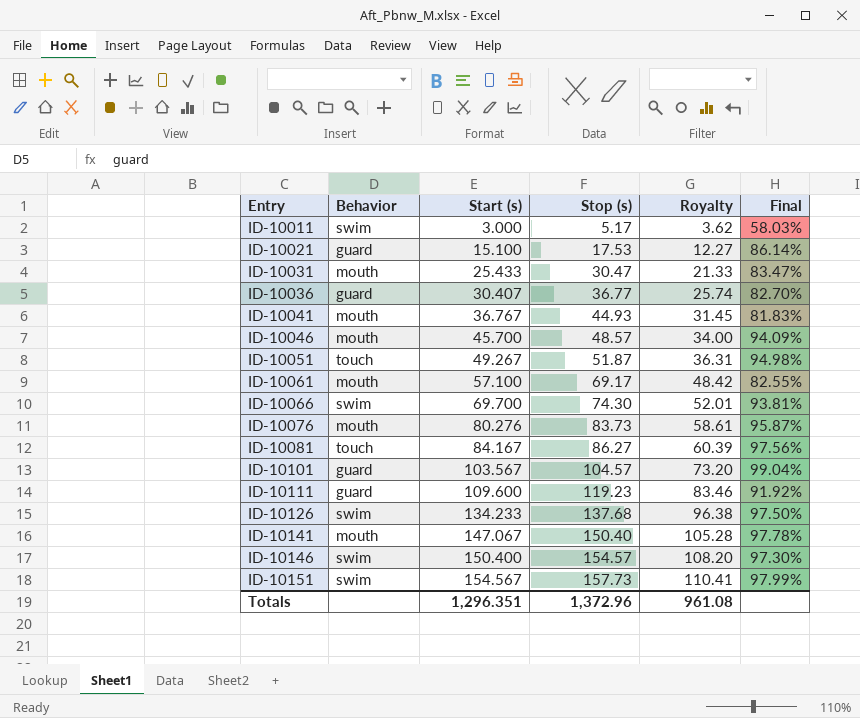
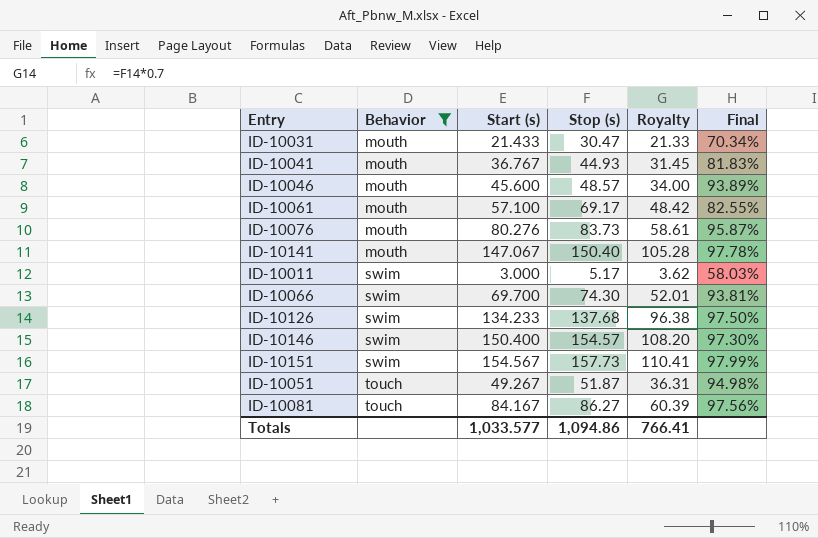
filter: none -> Behavior != guard
row order: Entry ascending -> Behavior ascending
ID-10031 | Start (s): 25.433 -> 21.433
ID-10031 | Final: 83.47% -> 70.34%
ID-10046 | Start (s): 45.700 -> 45.600
ID-10046 | Final: 94.09% -> 93.89%
Totals | Start (s): 1,296.351 -> 1,033.577
Totals | Stop (s): 1,372.96 -> 1,094.86
Totals | Royalty: 961.08 -> 766.41

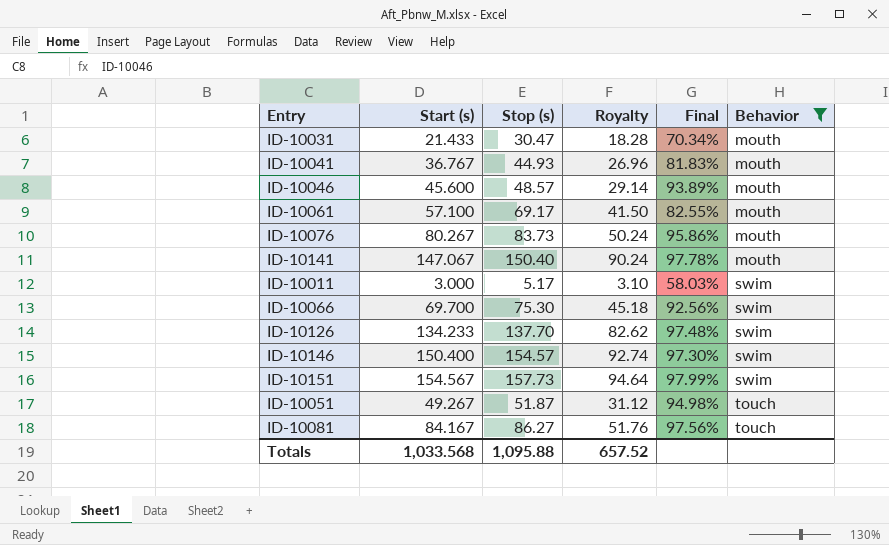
column Royalty | formula: [Stop (s)] * 0.7 -> [Stop (s)] * 0.6
column Behavior | position: 2 -> 6
ID-10076 | Start (s): 80.276 -> 80.267
ID-10076 | Final: 95.87% -> 95.86%
ID-10066 | Stop (s): 74.30 -> 75.30
ID-10066 | Final: 93.81% -> 92.56%
ID-10126 | Stop (s): 137.68 -> 137.70
ID-10126 | Final: 97.50% -> 97.48%
Totals | Start (s): 1,033.577 -> 1,033.568
Totals | Stop (s): 1,094.86 -> 1,095.88
Totals | Royalty: 766.41 -> 657.52

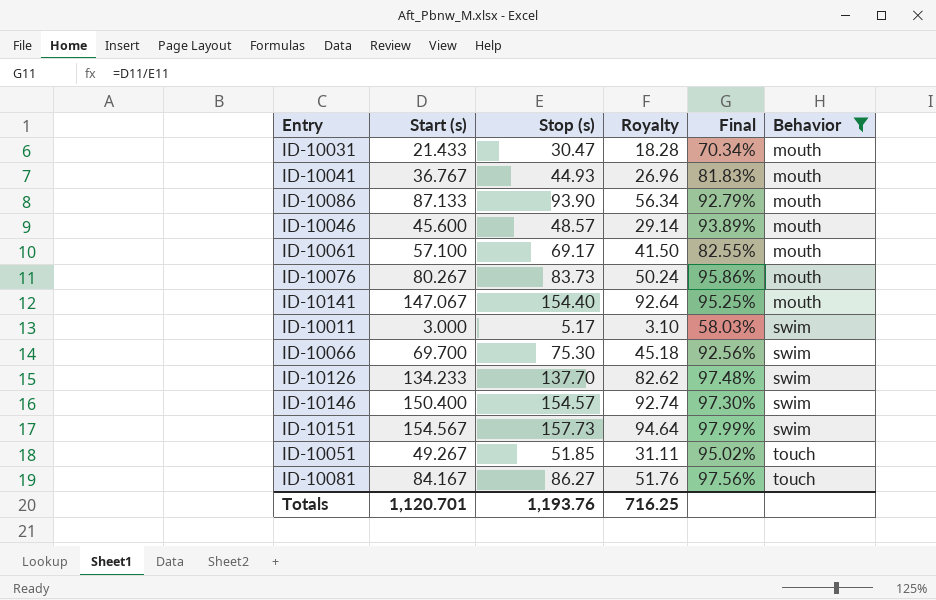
row ID-10086: none -> 87.133 | 93.90 | 56.34 | 92.79% | mouth
ID-10141 | Stop (s): 150.40 -> 154.40
ID-10141 | Royalty: 90.24 -> 92.64
ID-10141 | Final: 97.78% -> 95.25%
ID-10051 | Stop (s): 51.87 -> 51.85
ID-10051 | Royalty: 31.12 -> 31.11
ID-10051 | Final: 94.98% -> 95.02%
Totals | Start (s): 1,033.568 -> 1,120.701
Totals | Stop (s): 1,095.88 -> 1,193.76
Totals | Royalty: 657.52 -> 716.25

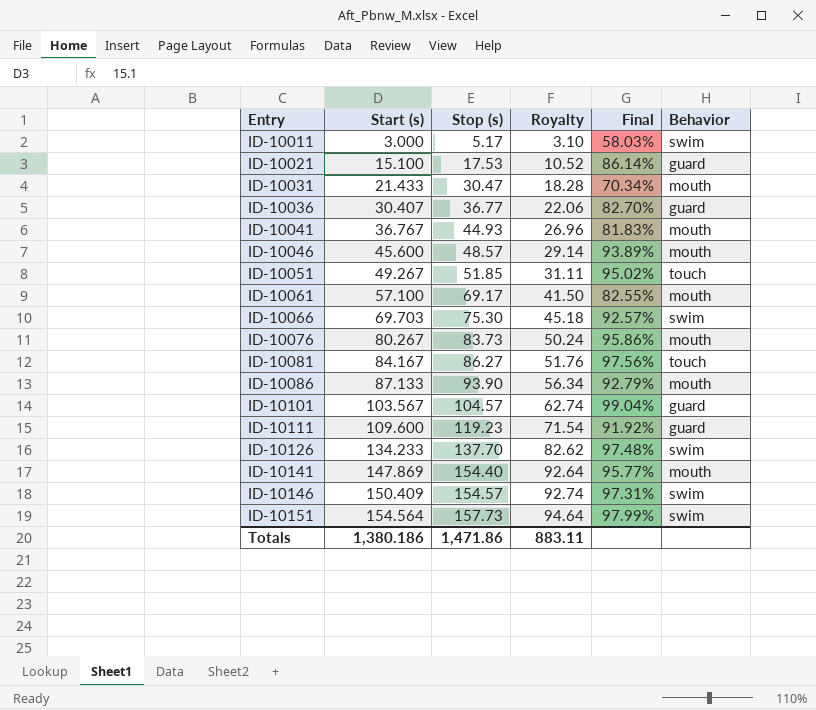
filter: Behavior != guard -> none
row order: Behavior ascending -> Entry ascending
ID-10066 | Start (s): 69.700 -> 69.703
ID-10066 | Final: 92.56% -> 92.57%
ID-10141 | Start (s): 147.067 -> 147.869
ID-10141 | Final: 95.25% -> 95.77%
ID-10146 | Start (s): 150.400 -> 150.409
ID-10146 | Final: 97.30% -> 97.31%
ID-10151 | Start (s): 154.567 -> 154.564
Totals | Start (s): 1,120.701 -> 1,380.186
Totals | Stop (s): 1,193.76 -> 1,471.86
Totals | Royalty: 716.25 -> 883.11

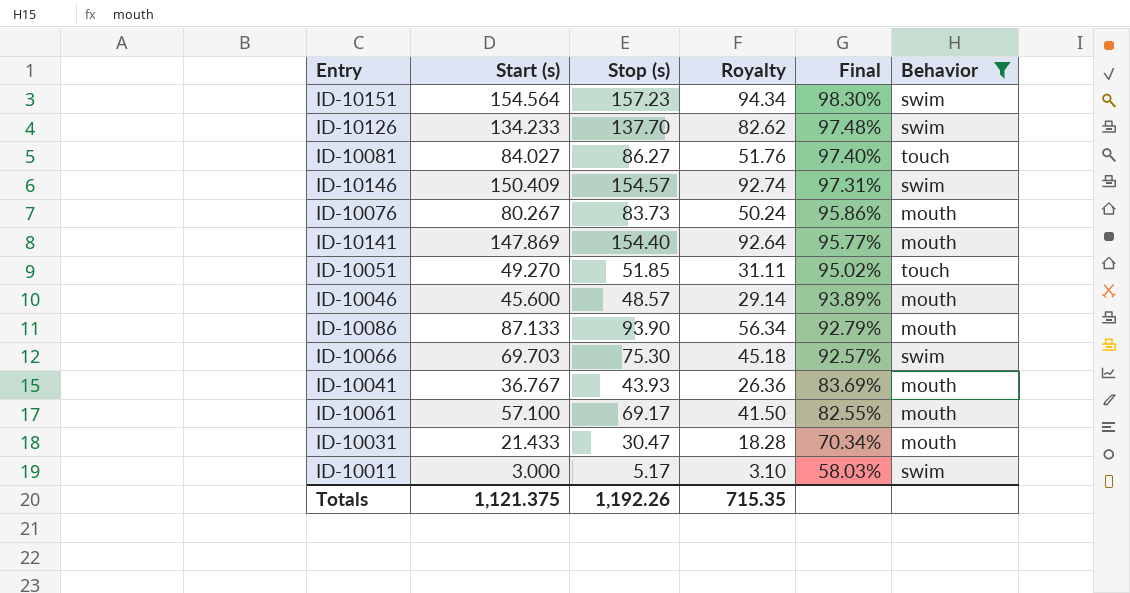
filter: none -> Behavior != guard
row order: Entry ascending -> Final descending
ID-10151 | Stop (s): 157.73 -> 157.23
ID-10151 | Royalty: 94.64 -> 94.34
ID-10151 | Final: 97.99% -> 98.30%
ID-10081 | Start (s): 84.167 -> 84.027
ID-10081 | Final: 97.56% -> 97.40%
ID-10051 | Start (s): 49.267 -> 49.270
ID-10041 | Stop (s): 44.93 -> 43.93
ID-10041 | Royalty: 26.96 -> 26.36
ID-10041 | Final: 81.83% -> 83.69%
Totals | Start (s): 1,380.186 -> 1,121.375
Totals | Stop (s): 1,471.86 -> 1,192.26
Totals | Royalty: 883.11 -> 715.35

